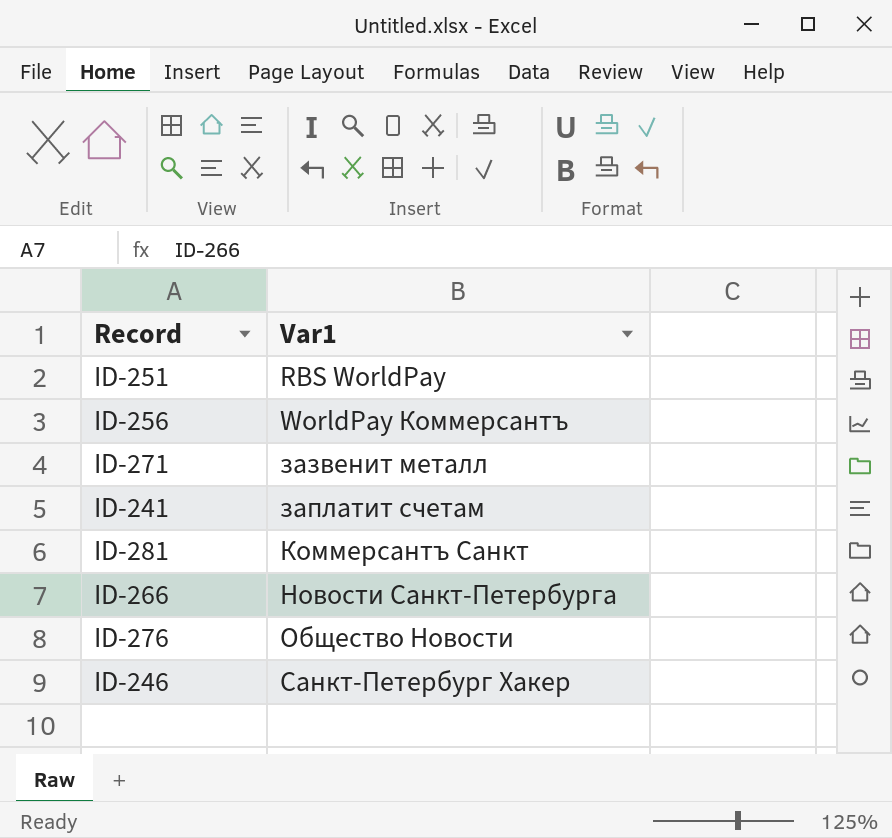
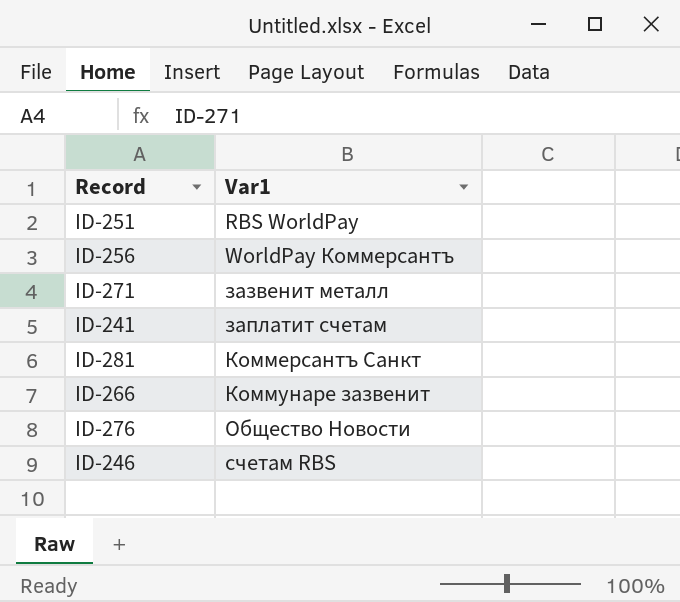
ID-266 | Var1: Новости Санкт-Петербурга -> Коммунаре зазвенит
ID-246 | Var1: Санкт-Петербург Хакер -> счетам RBS

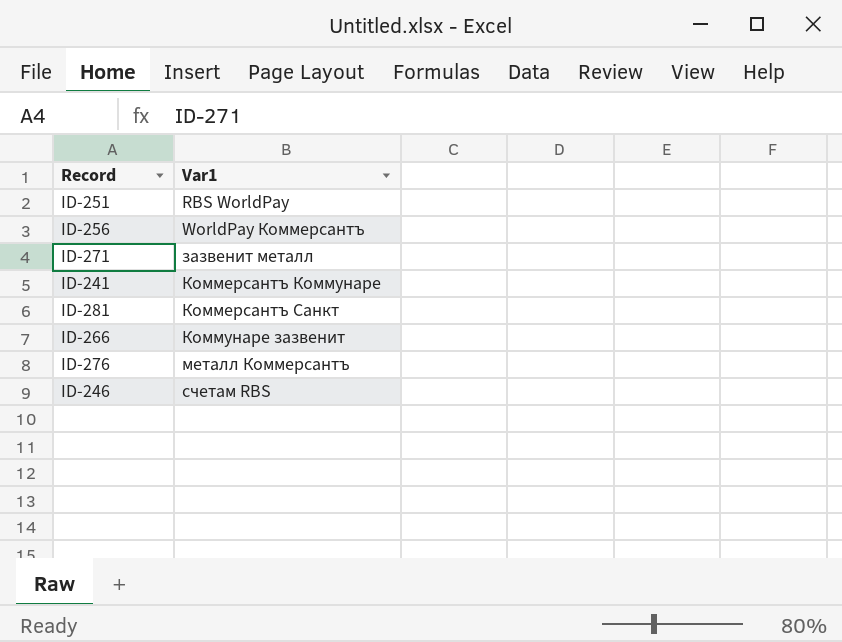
ID-241 | Var1: заплатит счетам -> Коммерсантъ Коммунаре
ID-276 | Var1: Общество Новости -> металл Коммерсантъ

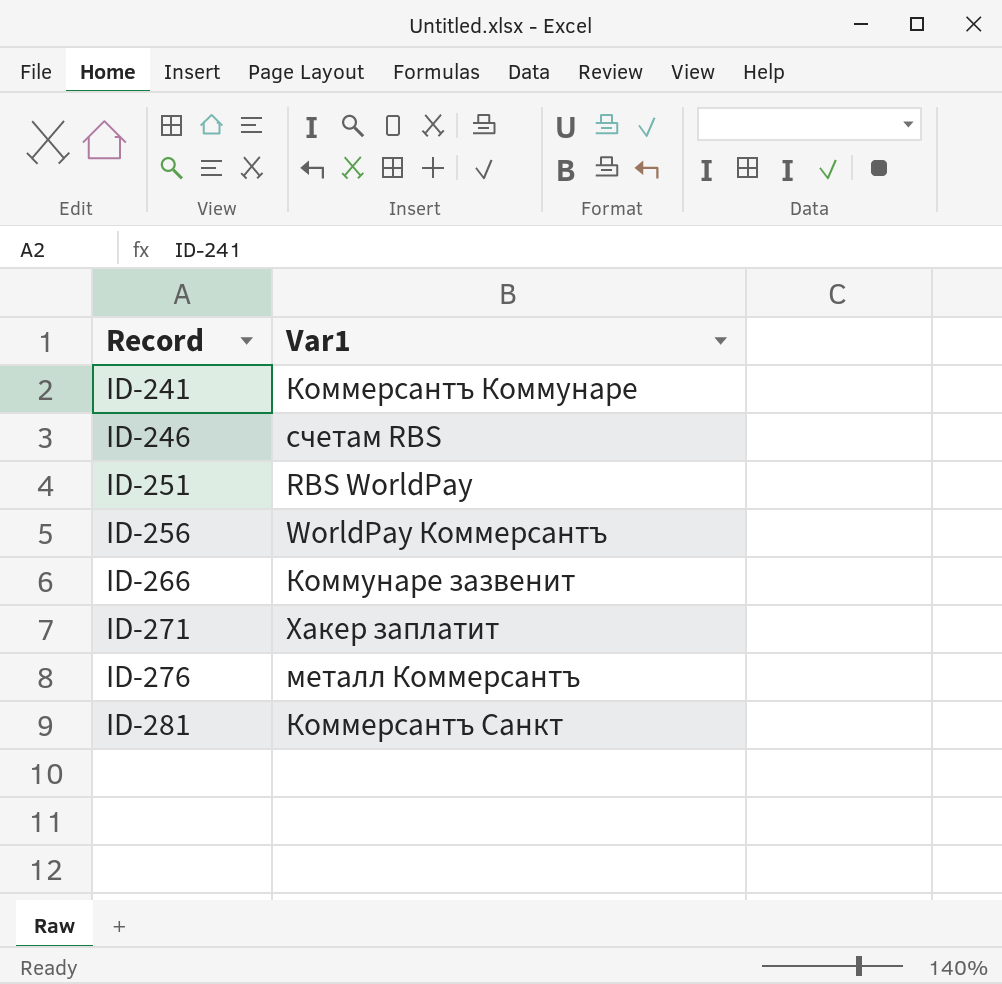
row order: Var1 ascending -> Record ascending
ID-271 | Var1: зазвенит металл -> Хакер заплатит

